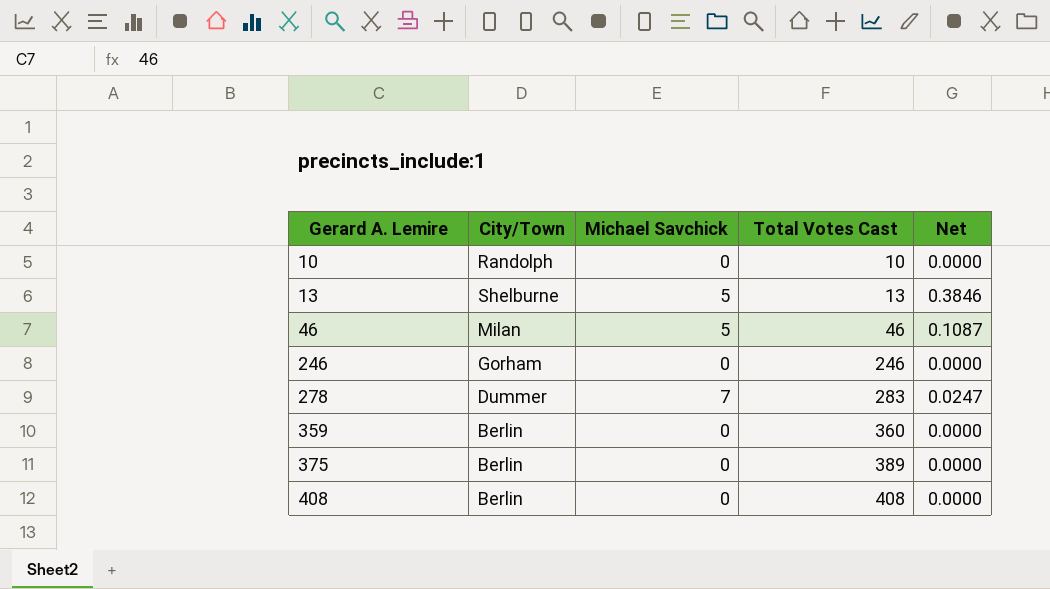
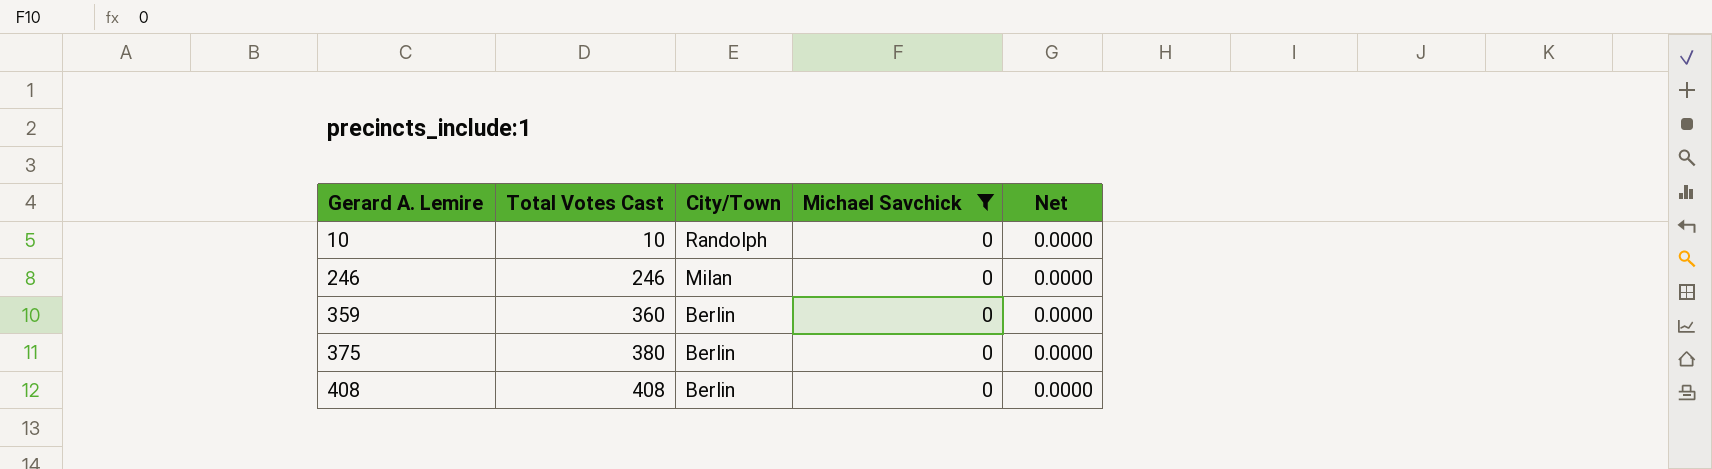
filter: none -> Michael Savchick = 0
column Total Votes Cast | position: 4 -> 2
246 | City/Town: Gorham -> Milan
375 | Total Votes Cast: 389 -> 380

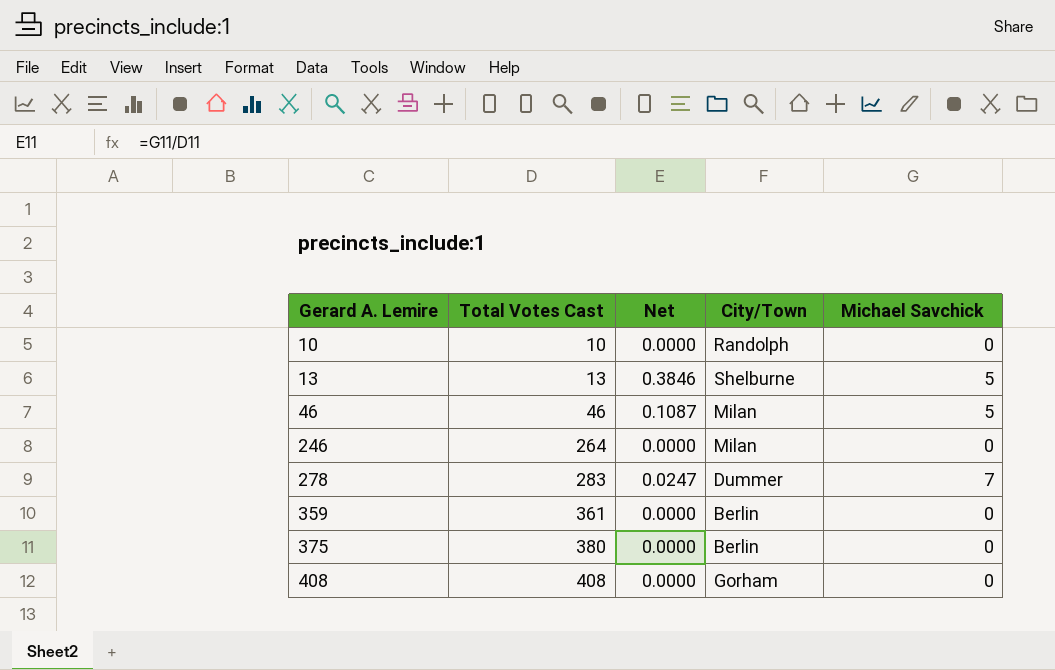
filter: Michael Savchick = 0 -> none
column Net | position: 5 -> 3
246 | Total Votes Cast: 246 -> 264
359 | Total Votes Cast: 360 -> 361
408 | City/Town: Berlin -> Gorham

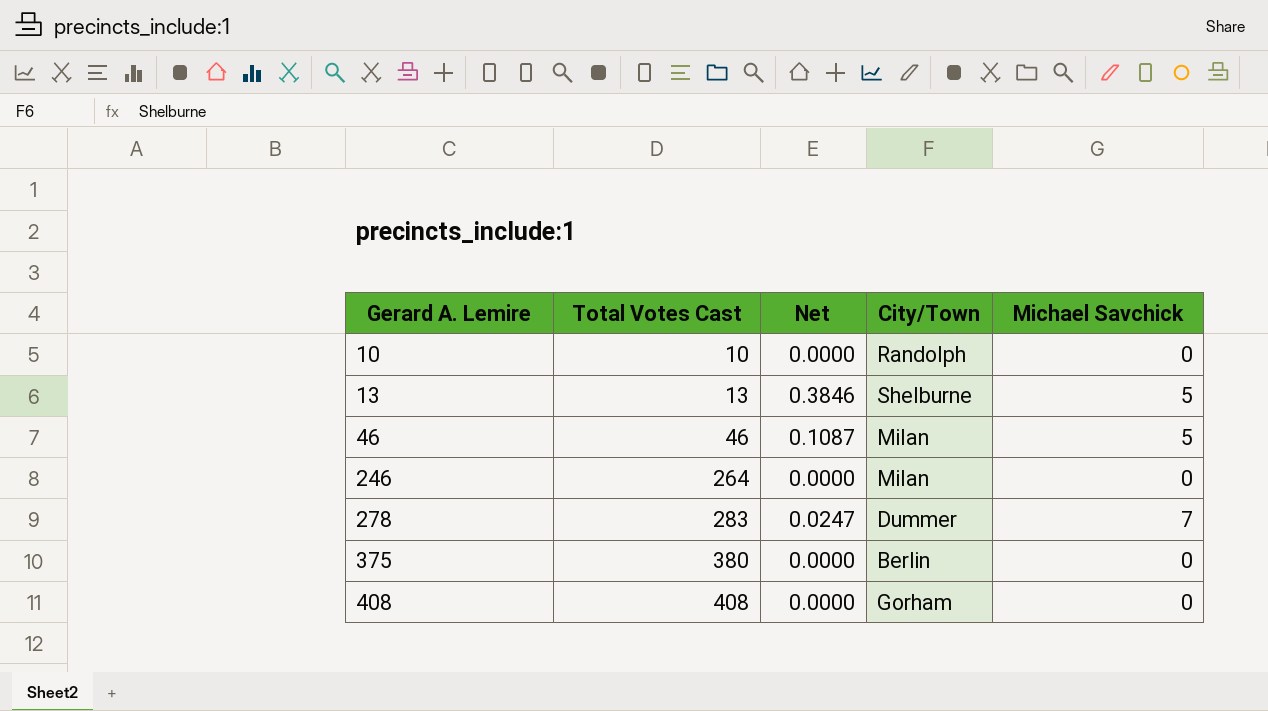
row 359: 361 | 0.0000 | Berlin | 0 -> none

